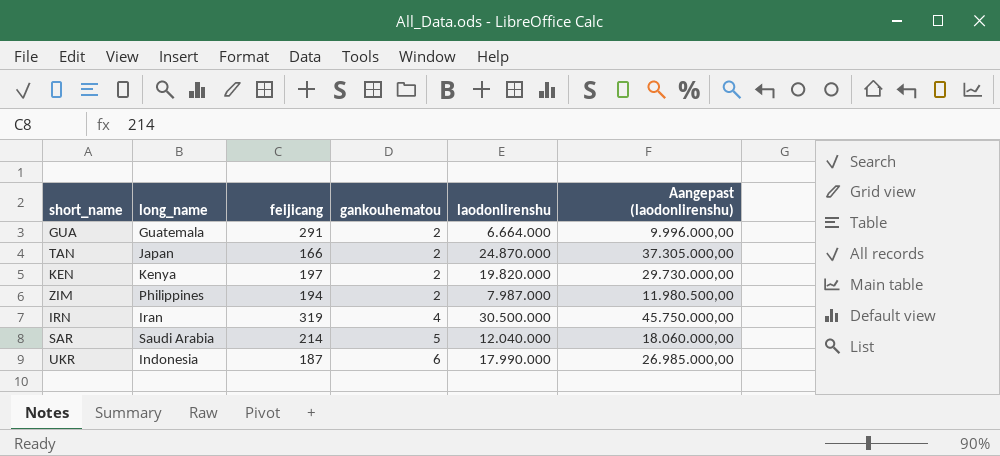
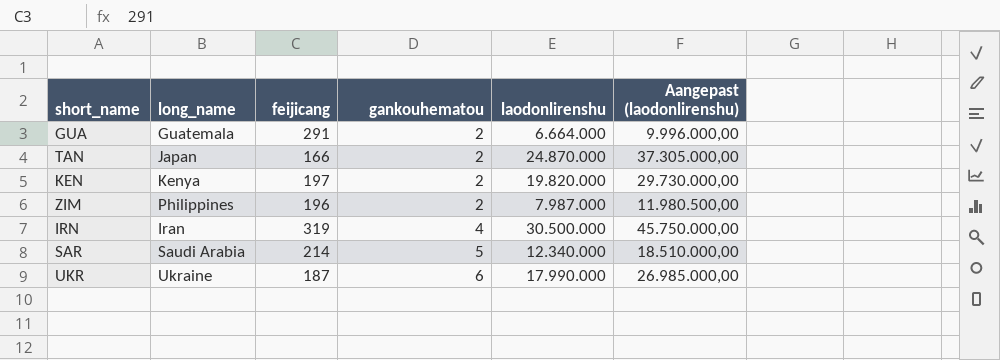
ZIM | feijicang: 194 -> 196
SAR | laodonlirenshu: 12.040.000 -> 12.340.000
SAR | Aangepast (laodonlirenshu): 18.060.000,00 -> 18.510.000,00
UKR | long_name: Indonesia -> Ukraine

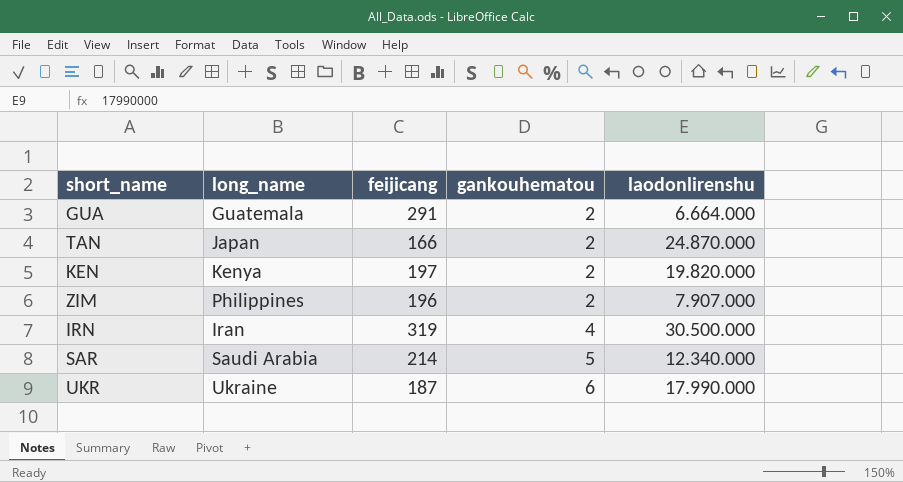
column Aangepast (laodonlirenshu) | formula: [laodonlirenshu] * 1,5 -> none
ZIM | laodonlirenshu: 7.987.000 -> 7.907.000

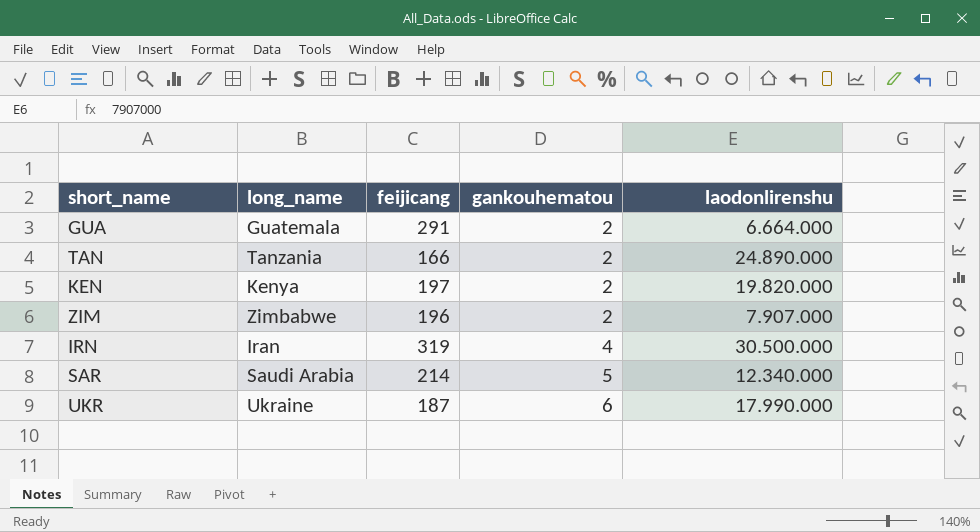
TAN | long_name: Japan -> Tanzania
TAN | laodonlirenshu: 24.870.000 -> 24.890.000
ZIM | long_name: Philippines -> Zimbabwe

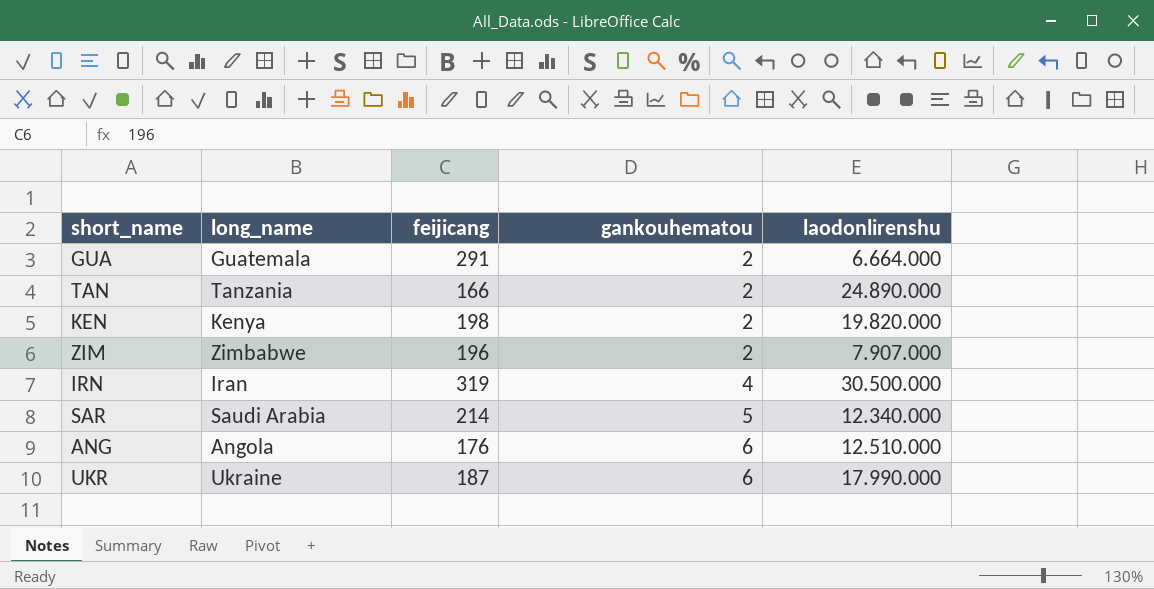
KEN | feijicang: 197 -> 198
row ANG: none -> Angola | 176 | 6 | 12.510.000

